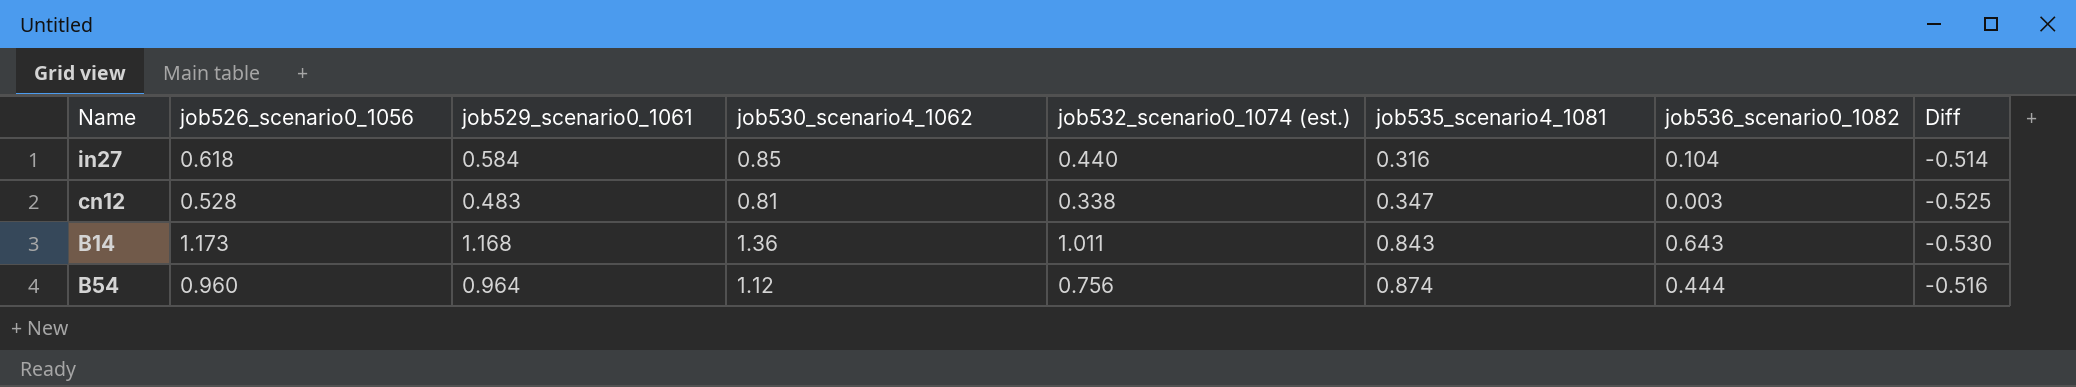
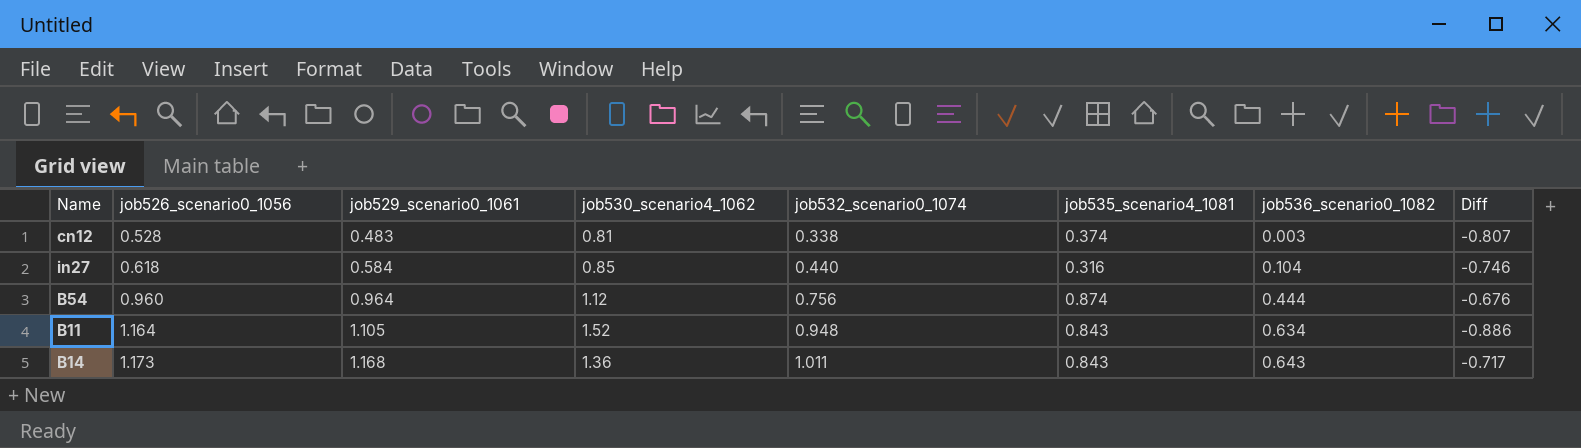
row order: job535_scenario4_1081 ascending -> job526_scenario0_1056 ascending
column name: job532_scenario0_1074 (est.) -> job532_scenario0_1074
column Diff | formula: [job536_scenario0_1082] - [job526_scenario0_1056] -> [job536_scenario0_1082] - [job530_scenario4_1062]
cn12 | job535_scenario4_1081: 0.347 -> 0.374
row B11: none -> 1.164 | 1.105 | 1.52 | 0.948 | 0.843 | 0.634 | -0.886

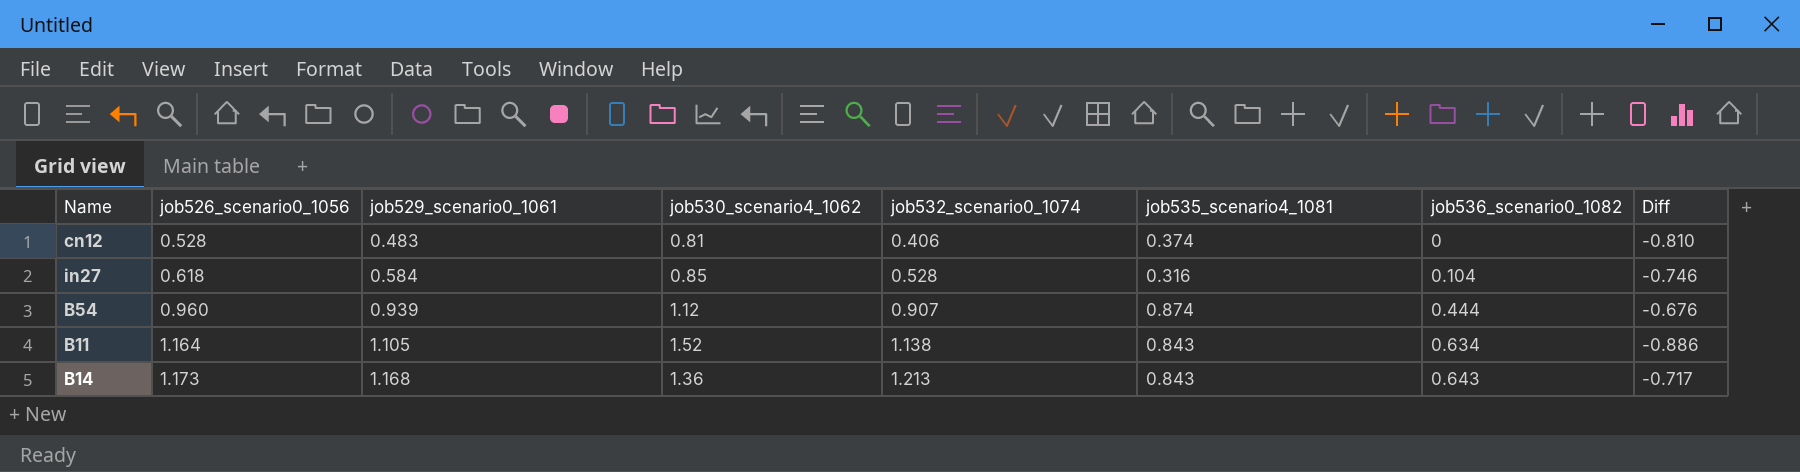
cn12 | job532_scenario0_1074: 0.338 -> 0.406
cn12 | job536_scenario0_1082: 0.003 -> 0
cn12 | Diff: -0.807 -> -0.810
in27 | job532_scenario0_1074: 0.440 -> 0.528
B54 | job529_scenario0_1061: 0.964 -> 0.939
B54 | job532_scenario0_1074: 0.756 -> 0.907
B11 | job532_scenario0_1074: 0.948 -> 1.138
B14 | job532_scenario0_1074: 1.011 -> 1.213

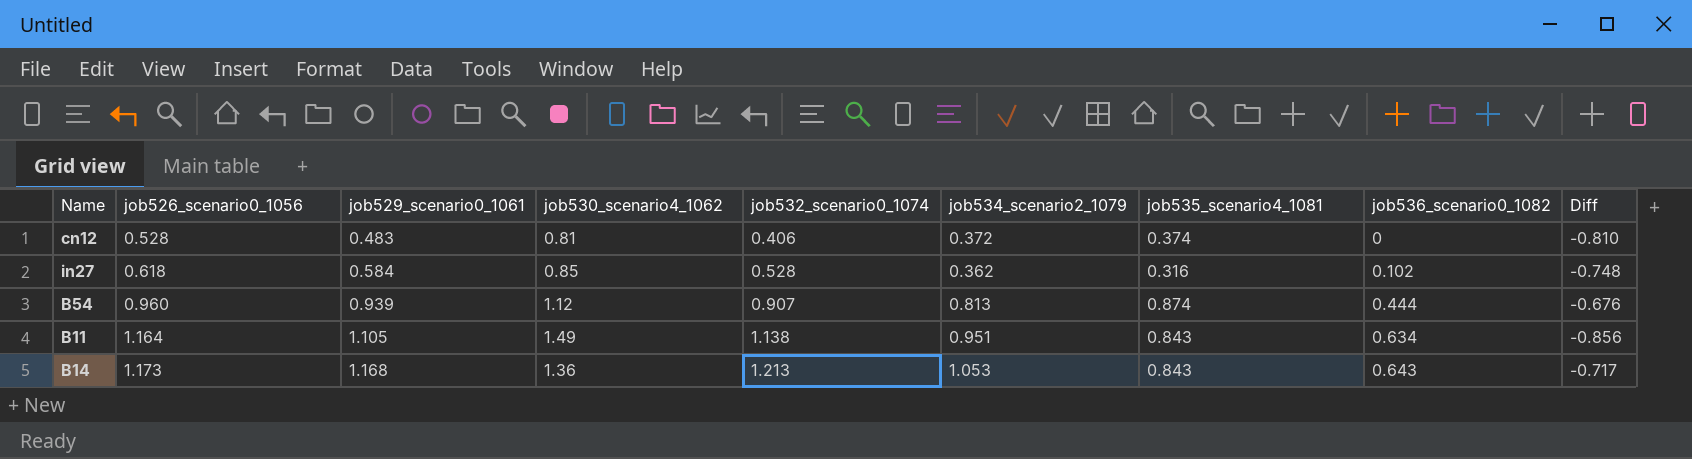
column job534_scenario2_1079 | position: none -> 6
in27 | job536_scenario0_1082: 0.104 -> 0.102
in27 | Diff: -0.746 -> -0.748
B11 | job530_scenario4_1062: 1.52 -> 1.49
B11 | Diff: -0.886 -> -0.856

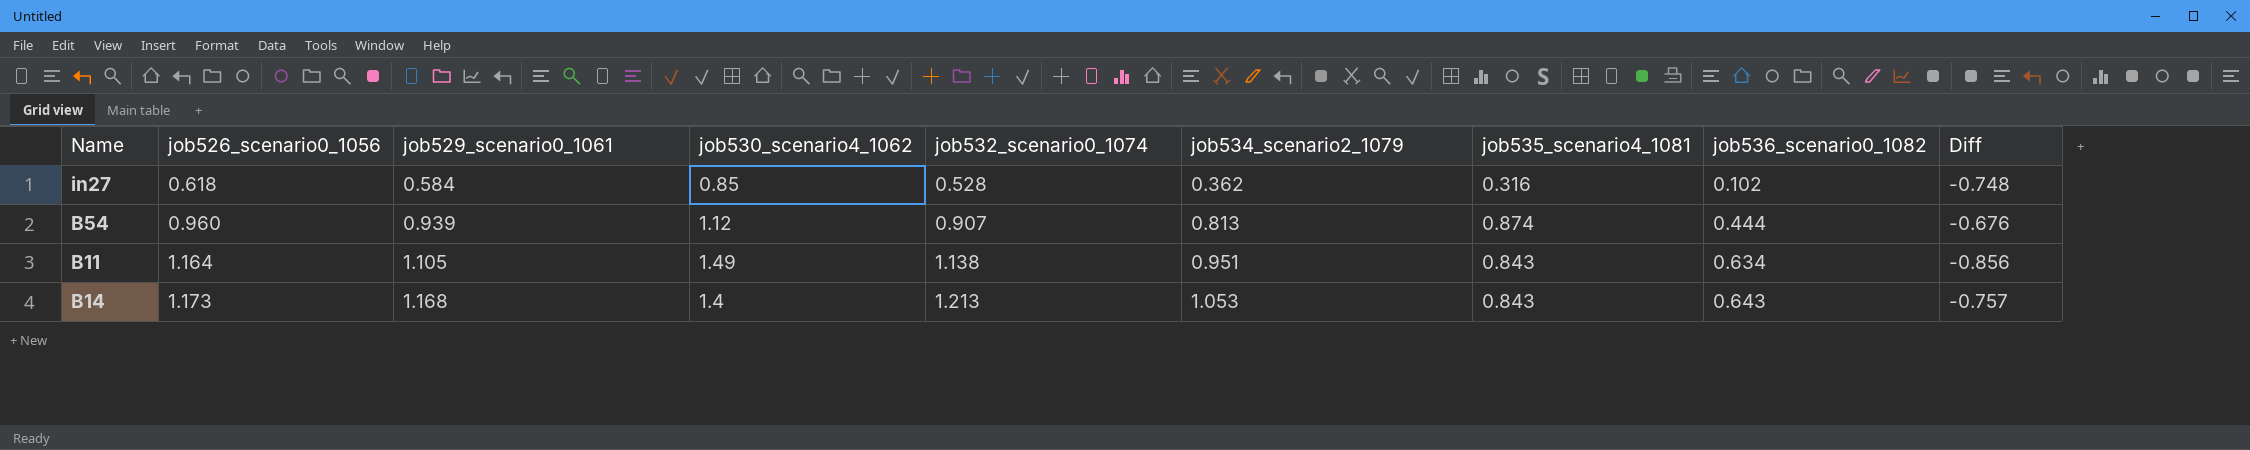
row cn12: 0.528 | 0.483 | 0.81 | 0.406 | 0.372 | 0.374 | 0 | -0.810 -> none
B14 | job530_scenario4_1062: 1.36 -> 1.4
B14 | Diff: -0.717 -> -0.757

